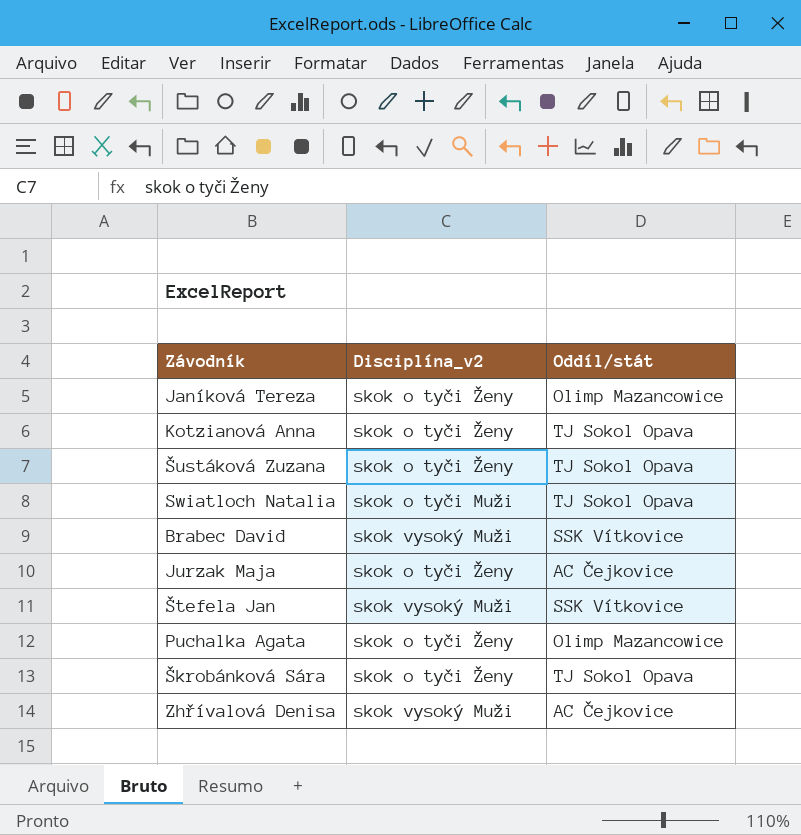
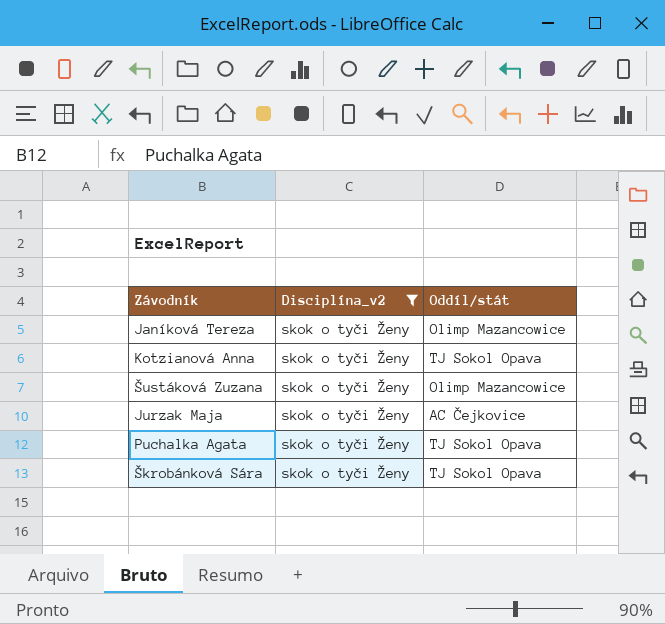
filter: none -> Disciplína_v2 = skok o tyči Ženy
Šustáková Zuzana | Oddíl/stát: TJ Sokol Opava -> Olimp Mazancowice
Puchalka Agata | Oddíl/stát: Olimp Mazancowice -> TJ Sokol Opava

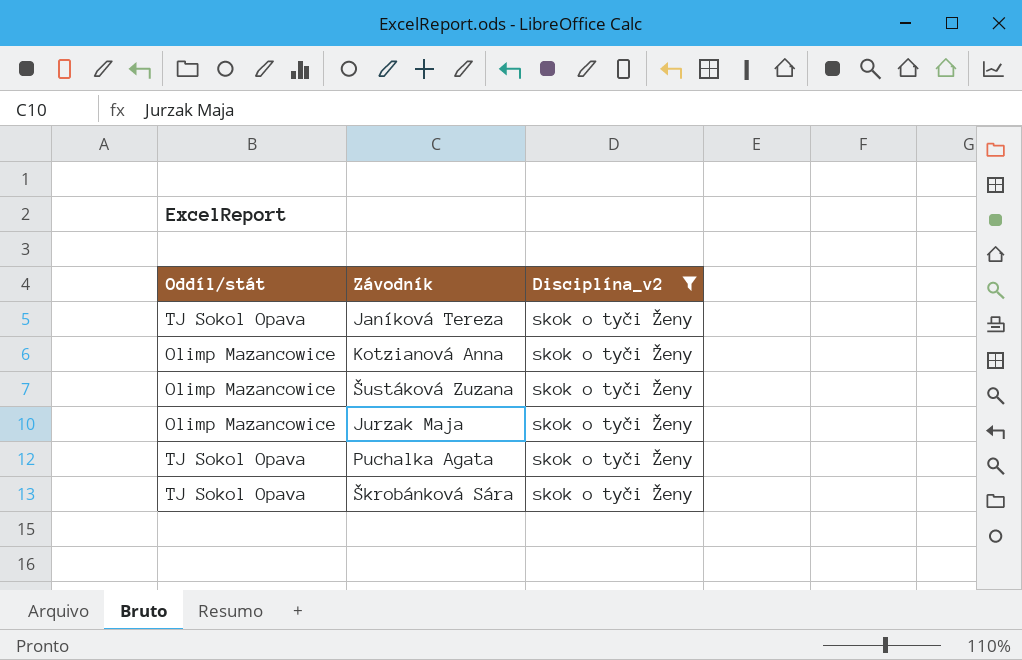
column Oddíl/stát | position: 3 -> 1
Janíková Tereza | Oddíl/stát: Olimp Mazancowice -> TJ Sokol Opava
Kotzianová Anna | Oddíl/stát: TJ Sokol Opava -> Olimp Mazancowice
Jurzak Maja | Oddíl/stát: AC Čejkovice -> Olimp Mazancowice

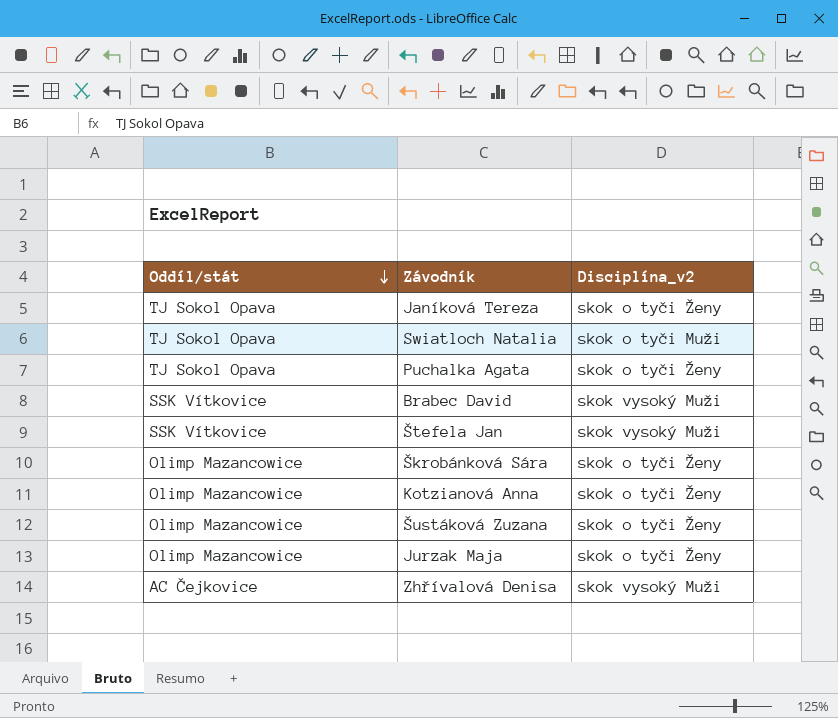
filter: Disciplína_v2 = skok o tyči Ženy -> none
row order: none -> Oddíl/stát descending
Škrobánková Sára | Oddíl/stát: TJ Sokol Opava -> Olimp Mazancowice

